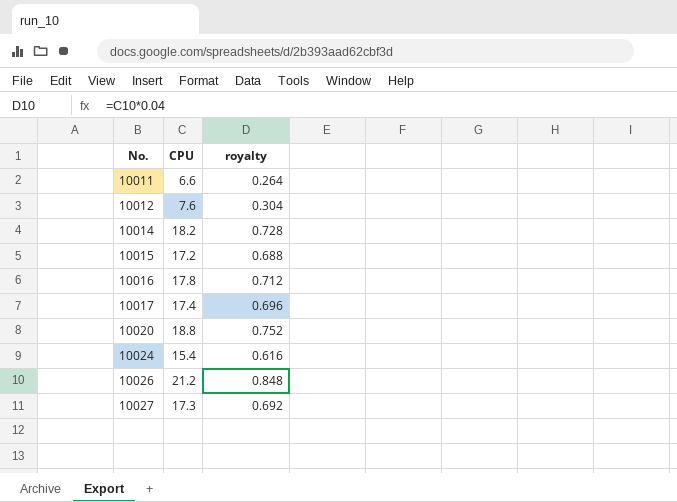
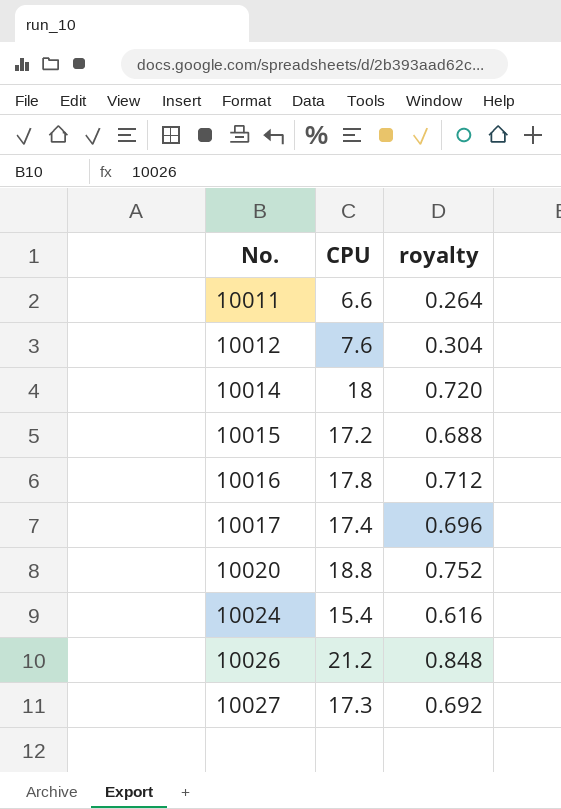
10014 | CPU: 18.2 -> 18
10014 | royalty: 0.728 -> 0.720

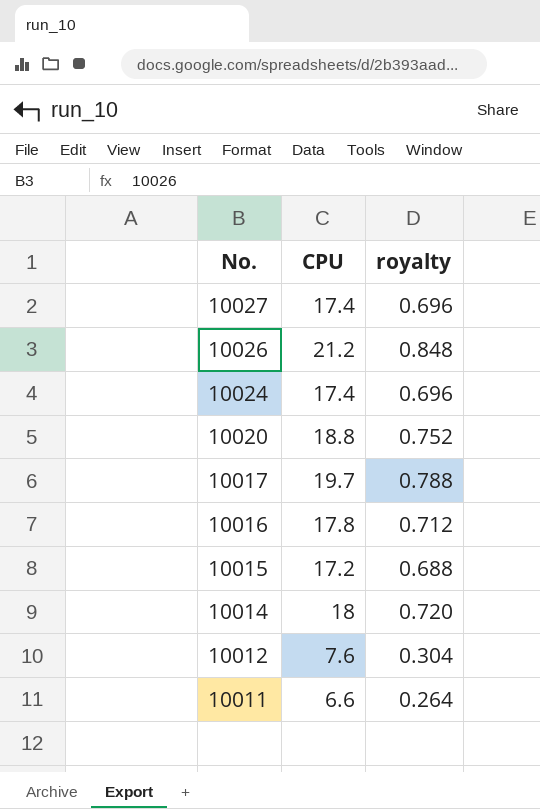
row order: No. ascending -> No. descending
10027 | CPU: 17.3 -> 17.4
10027 | royalty: 0.692 -> 0.696
10024 | CPU: 15.4 -> 17.4
10024 | royalty: 0.616 -> 0.696
10017 | CPU: 17.4 -> 19.7
10017 | royalty: 0.696 -> 0.788

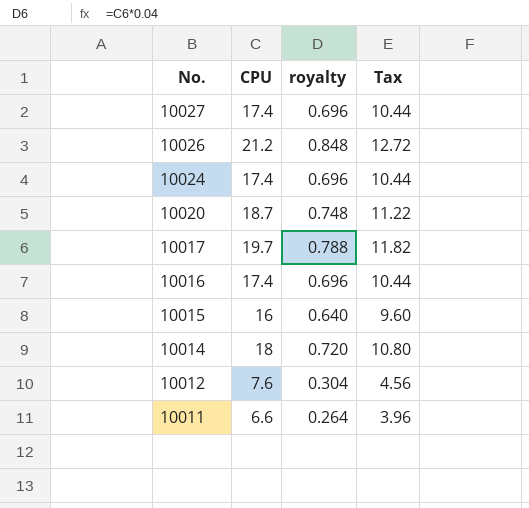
column Tax | formula: none -> [CPU] * 0.6
10020 | CPU: 18.8 -> 18.7
10020 | royalty: 0.752 -> 0.748
10016 | CPU: 17.8 -> 17.4
10016 | royalty: 0.712 -> 0.696
10015 | CPU: 17.2 -> 16
10015 | royalty: 0.688 -> 0.640

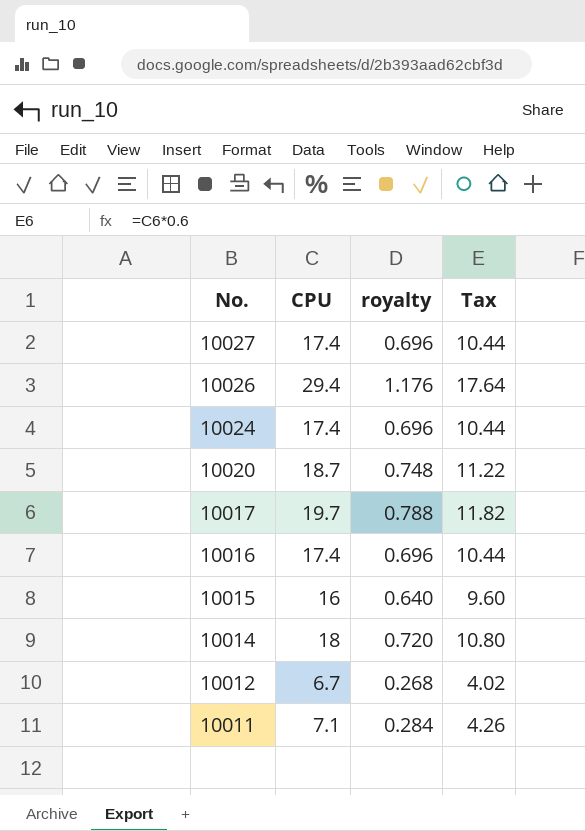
10026 | CPU: 21.2 -> 29.4
10026 | royalty: 0.848 -> 1.176
10026 | Tax: 12.72 -> 17.64
10012 | CPU: 7.6 -> 6.7
10012 | royalty: 0.304 -> 0.268
10012 | Tax: 4.56 -> 4.02
10011 | CPU: 6.6 -> 7.1
10011 | royalty: 0.264 -> 0.284
10011 | Tax: 3.96 -> 4.26

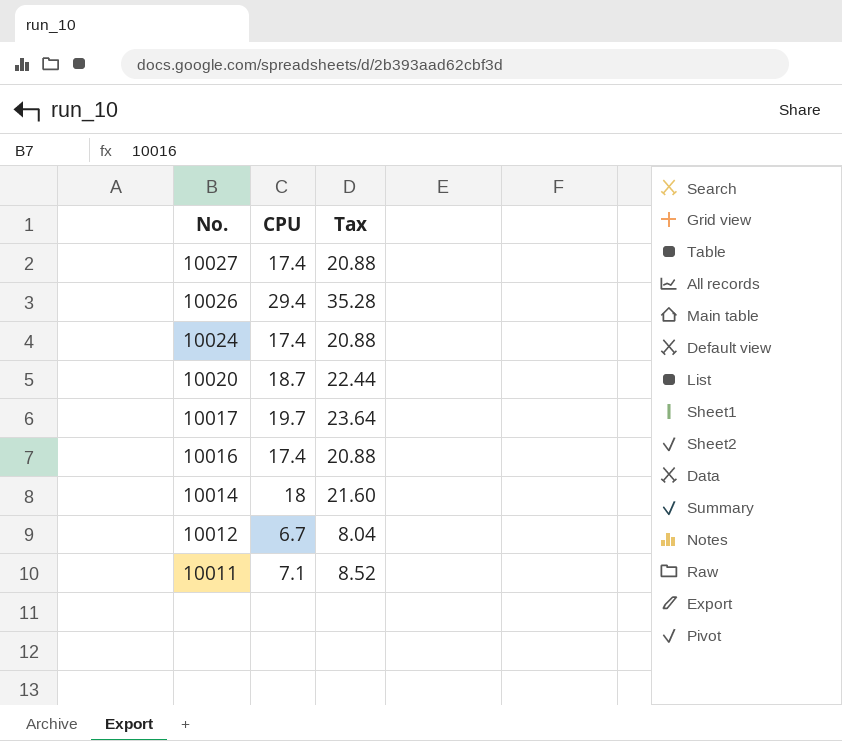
column royalty | formula: [CPU] * 0.04 -> none
column Tax | formula: [CPU] * 0.6 -> [CPU] * 1.2
row 10015: 16 | 0.640 | 9.60 -> none

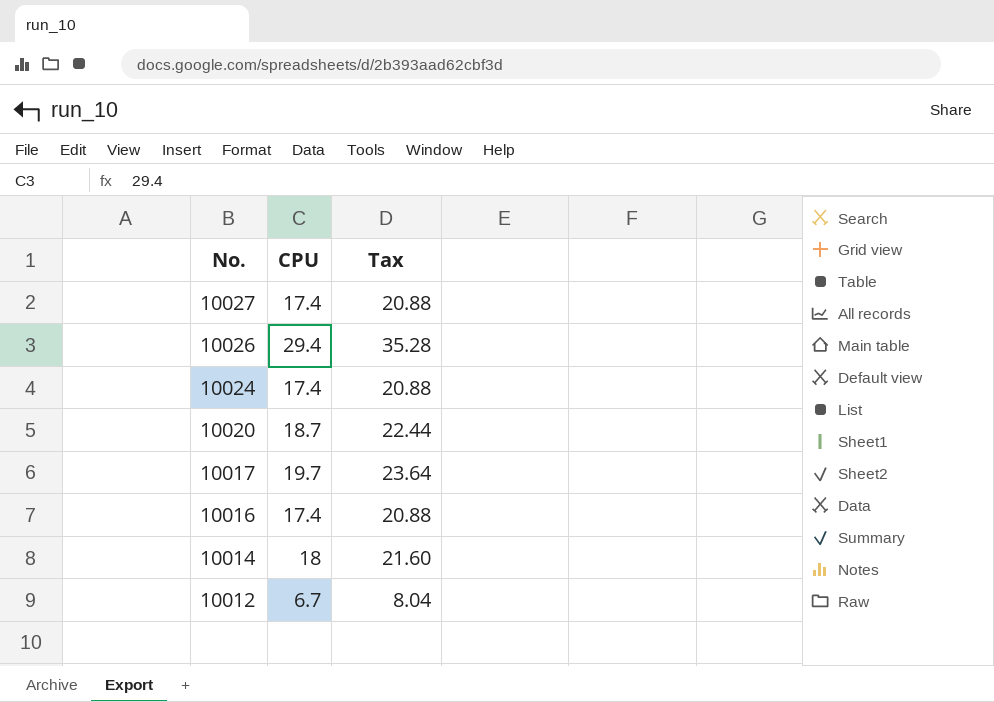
row 10011: 7.1 | 8.52 -> none

